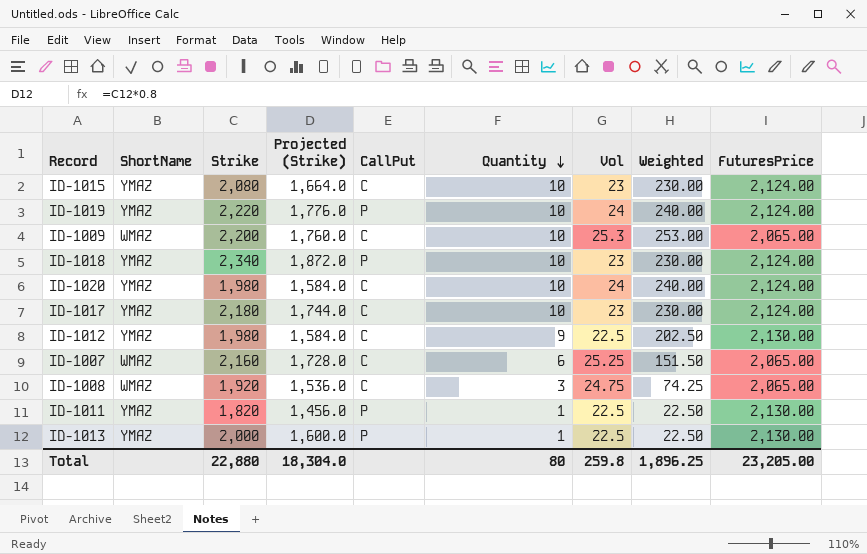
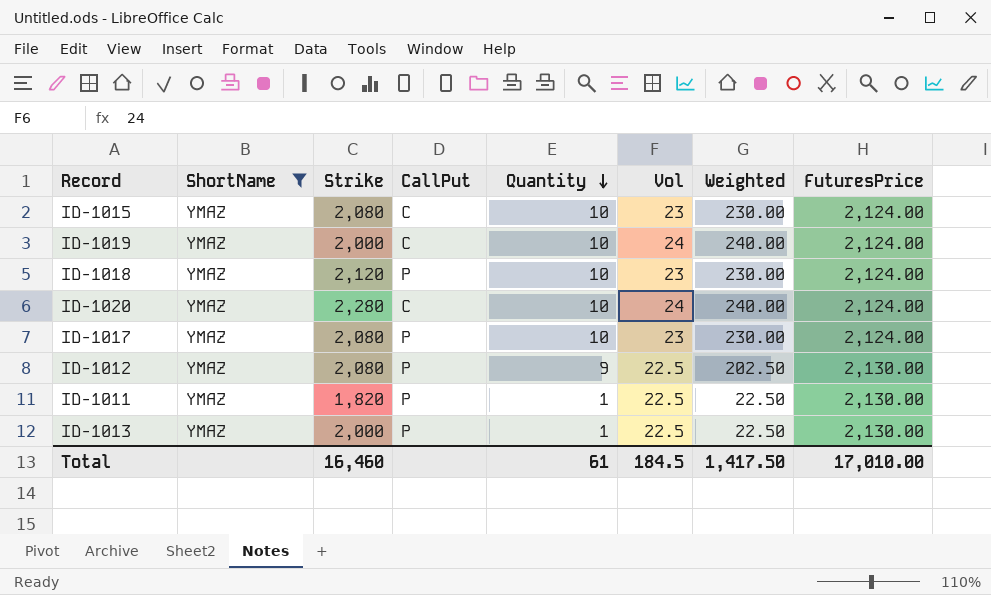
filter: none -> ShortName = YMAZ
column Projected (Strike) | formula: [Strike] * 0.8 -> none
ID-1019 | Strike: 2,220 -> 2,000
ID-1019 | CallPut: P -> C
ID-1018 | Strike: 2,340 -> 2,120
ID-1020 | Strike: 1,980 -> 2,280
ID-1017 | Strike: 2,180 -> 2,080
ID-1017 | CallPut: C -> P
ID-1012 | Strike: 1,980 -> 2,080
ID-1012 | CallPut: C -> P
Total | Strike: 22,880 -> 16,460
Total | Quantity: 80 -> 61
Total | Vol: 259.8 -> 184.5
Total | Weighted: 1,896.25 -> 1,417.50
Total | FuturesPrice: 23,205.00 -> 17,010.00

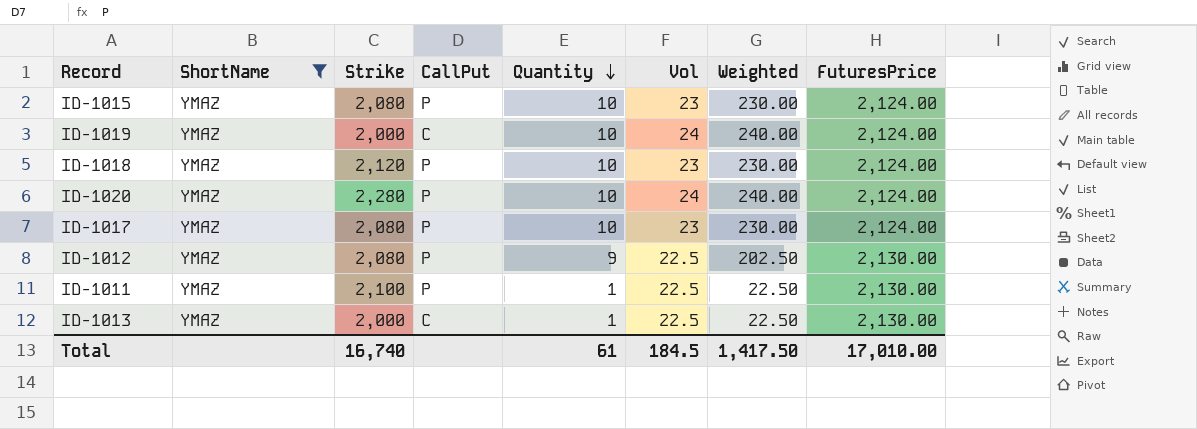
ID-1015 | CallPut: C -> P
ID-1020 | CallPut: C -> P
ID-1011 | Strike: 1,820 -> 2,100
ID-1013 | CallPut: P -> C
Total | Strike: 16,460 -> 16,740

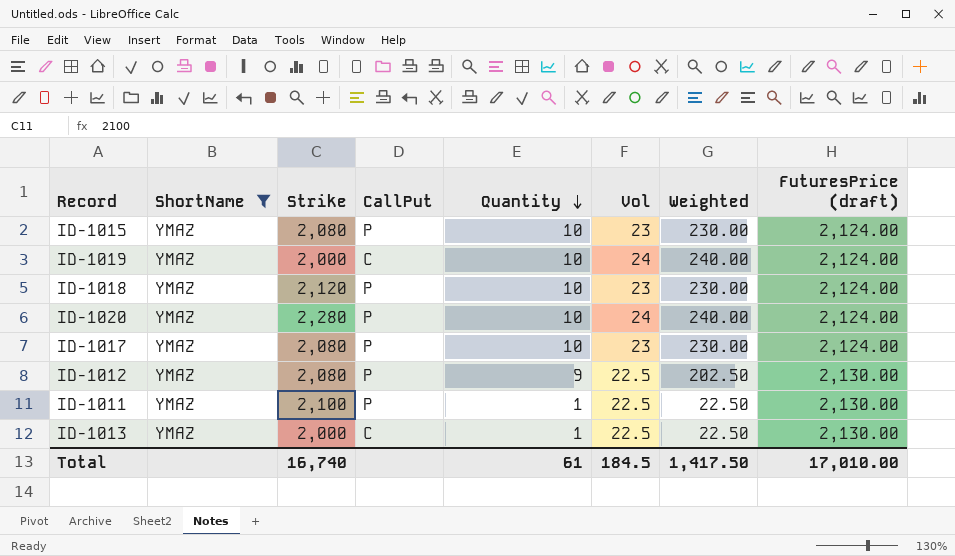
column name: FuturesPrice -> FuturesPrice (draft)

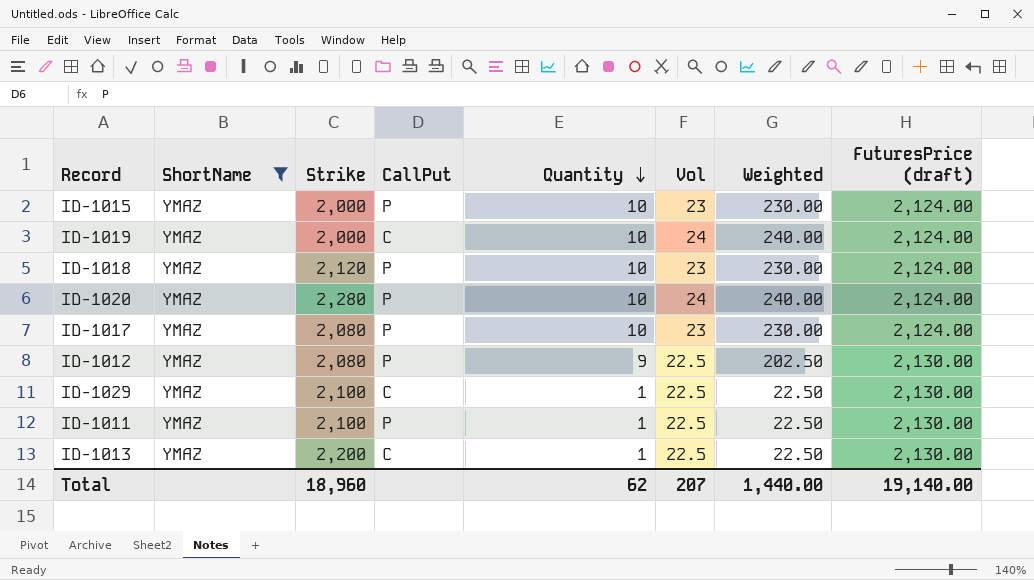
ID-1015 | Strike: 2,080 -> 2,000
row ID-1029: none -> YMAZ | 2,100 | C | 1 | 22.5 | 22.50 | 2,130.00
ID-1013 | Strike: 2,000 -> 2,200
Total | Strike: 16,740 -> 18,960
Total | Quantity: 61 -> 62
Total | Vol: 184.5 -> 207
Total | Weighted: 1,417.50 -> 1,440.00
Total | FuturesPrice (draft): 17,010.00 -> 19,140.00

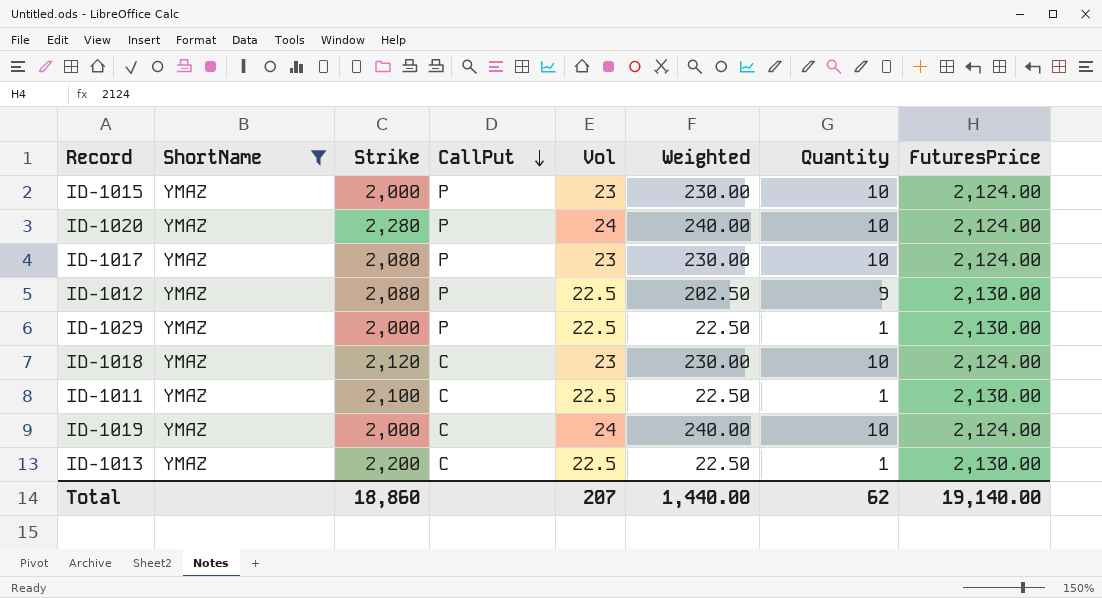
row order: Quantity descending -> CallPut descending
column Quantity | position: 5 -> 7
column name: FuturesPrice (draft) -> FuturesPrice
ID-1029 | Strike: 2,100 -> 2,000
ID-1029 | CallPut: C -> P
ID-1018 | CallPut: P -> C
ID-1011 | CallPut: P -> C
Total | Strike: 18,960 -> 18,860

